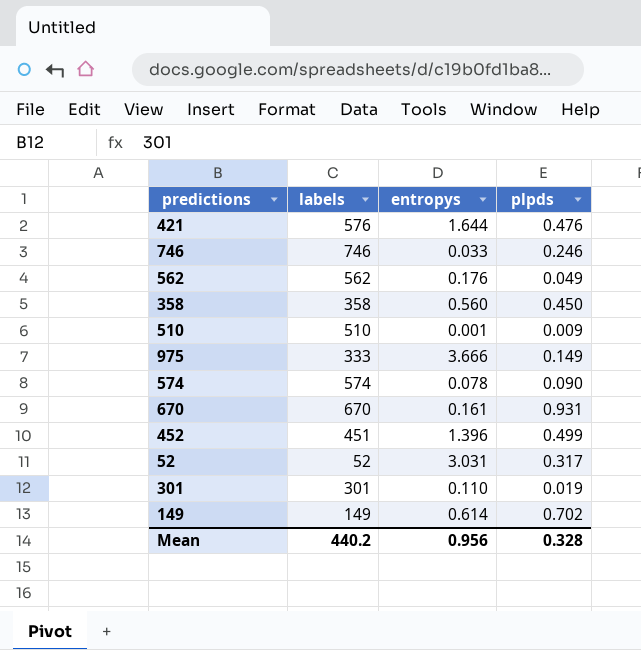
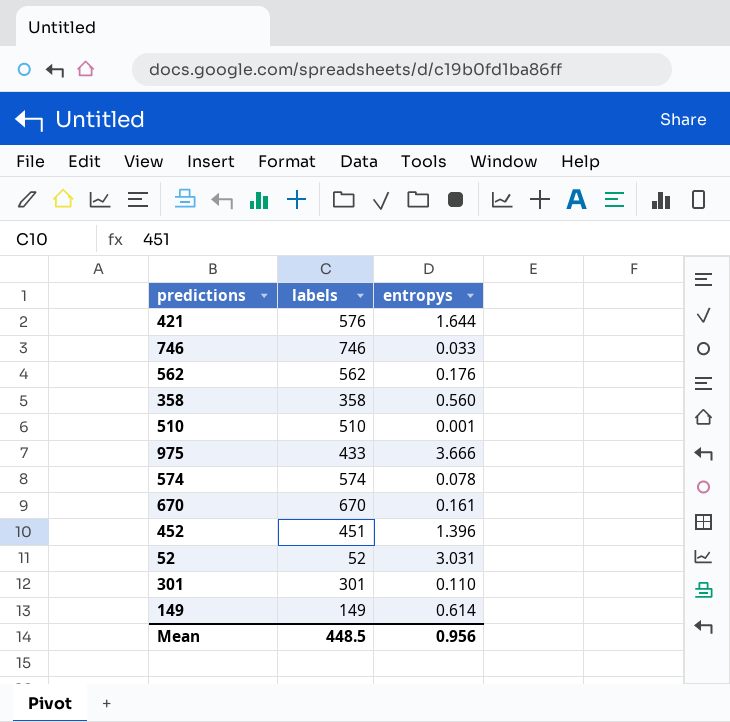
column plpds | position: 4 -> none
975 | labels: 333 -> 433
Mean | labels: 440.2 -> 448.5

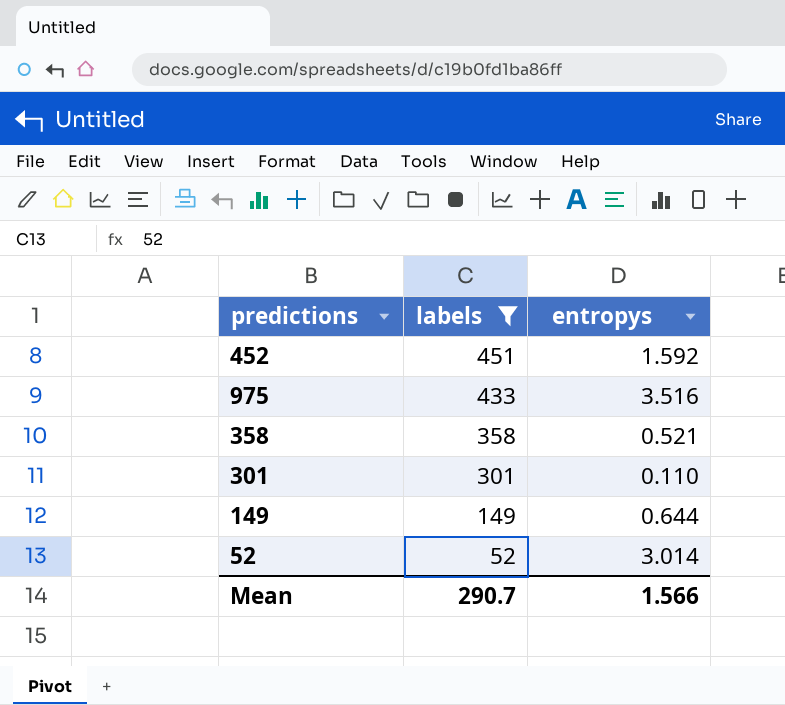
filter: none -> labels <= 451
row order: none -> labels descending
452 | entropys: 1.396 -> 1.592
975 | entropys: 3.666 -> 3.516
358 | entropys: 0.560 -> 0.521
149 | entropys: 0.614 -> 0.644
52 | entropys: 3.031 -> 3.014
Mean | labels: 448.5 -> 290.7
Mean | entropys: 0.956 -> 1.566

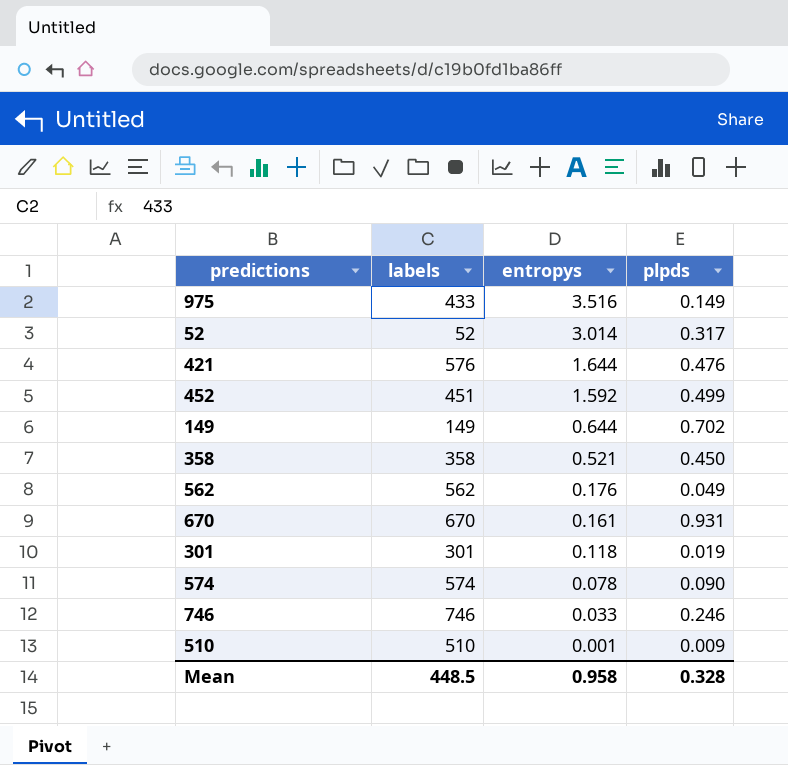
filter: labels <= 451 -> none
row order: labels descending -> entropys descending
column plpds | position: none -> 4
301 | entropys: 0.110 -> 0.118
Mean | labels: 290.7 -> 448.5
Mean | entropys: 1.566 -> 0.958

